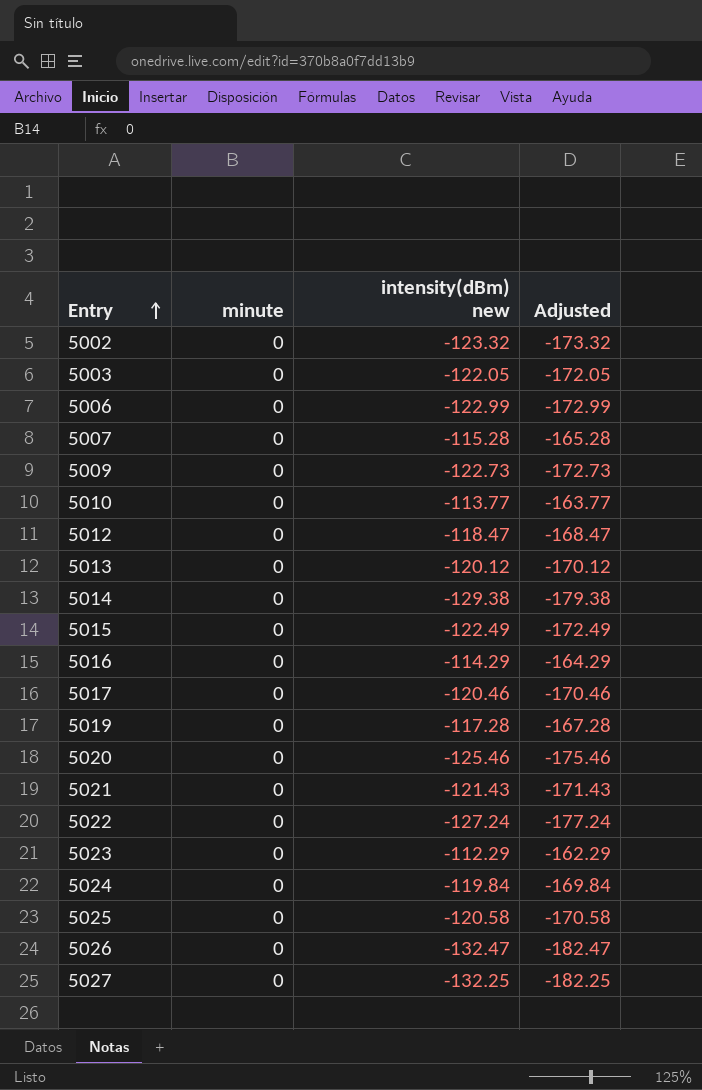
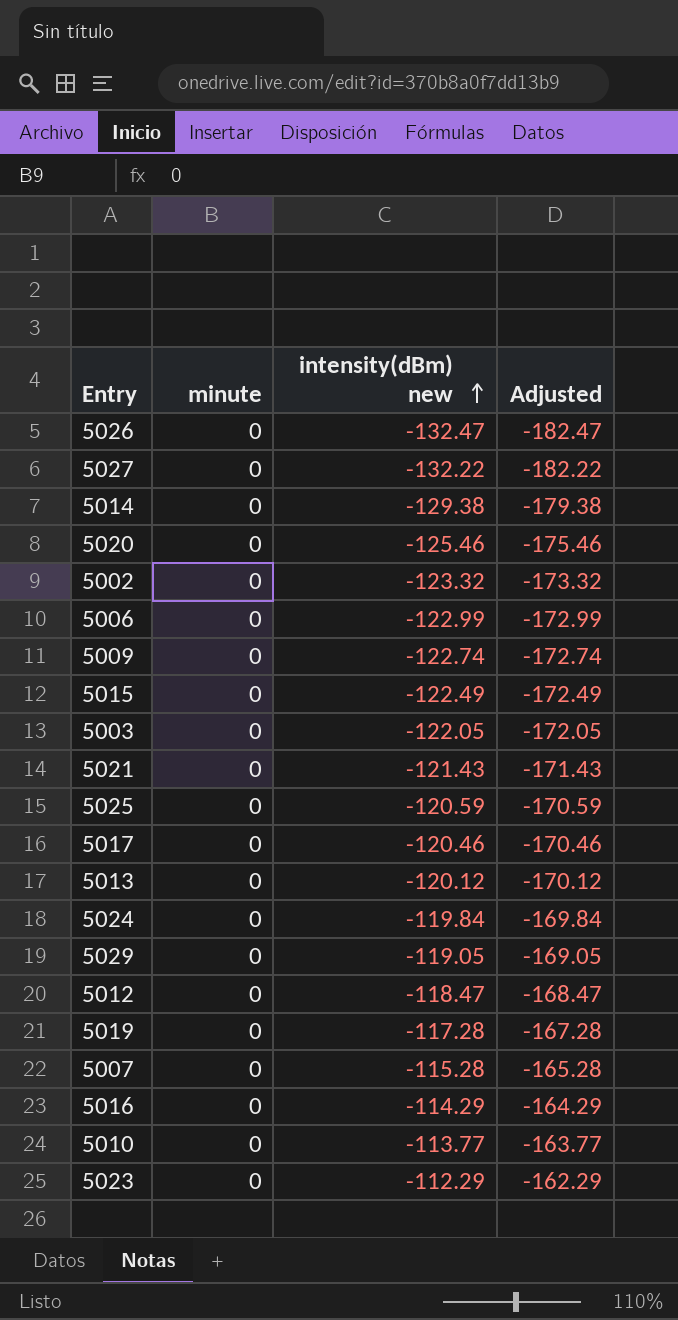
row order: Entry ascending -> intensity(dBm) new ascending
row 5022: 0 | -127.24 | -177.24 -> none
5027 | intensity(dBm) new: -132.25 -> -132.22
5027 | Adjusted: -182.25 -> -182.22
5009 | intensity(dBm) new: -122.73 -> -122.74
5009 | Adjusted: -172.73 -> -172.74
5025 | intensity(dBm) new: -120.58 -> -120.59
5025 | Adjusted: -170.58 -> -170.59
row 5029: none -> 0 | -119.05 | -169.05

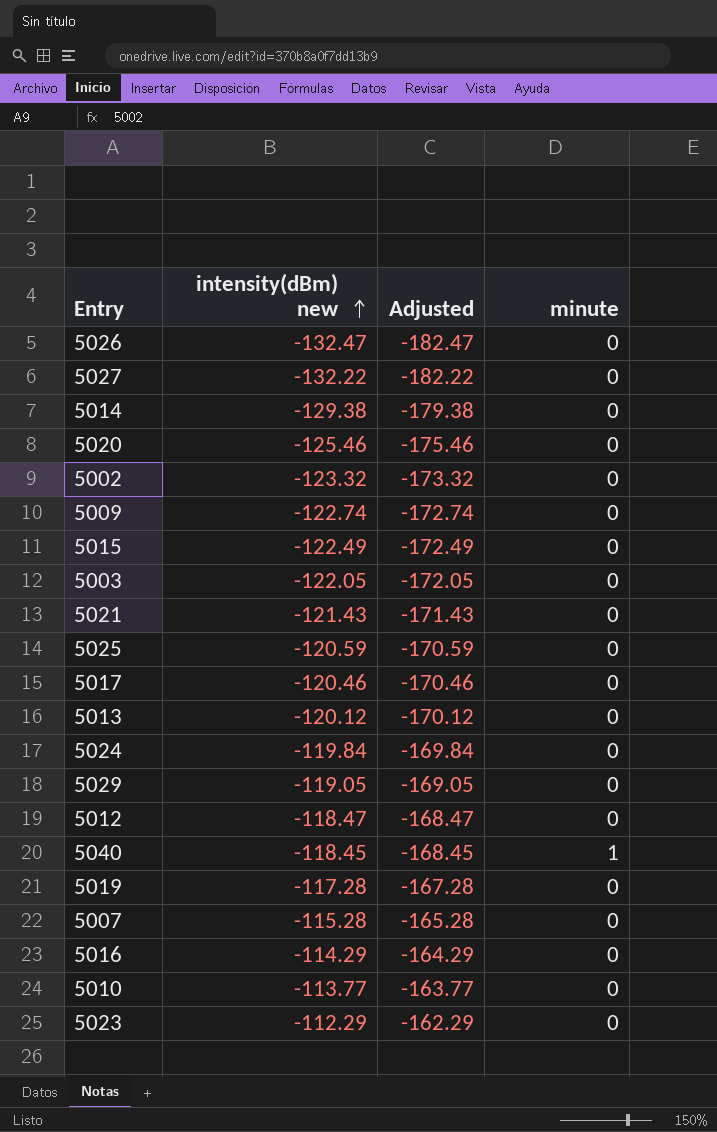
column minute | position: 2 -> 4
row 5006: 0 | -122.99 | -172.99 -> none
row 5040: none -> -118.45 | -168.45 | 1

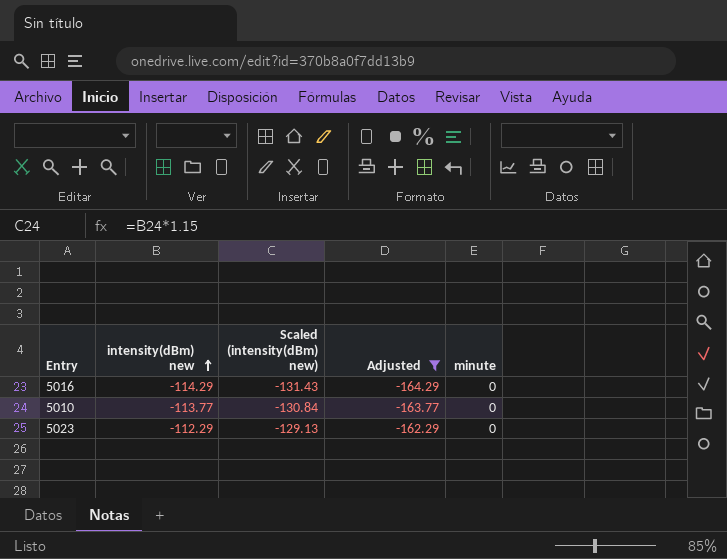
filter: none -> Adjusted >= -164.29
column Scaled (intensity(dBm) new) | formula: none -> [intensity(dBm) new] * 1.15

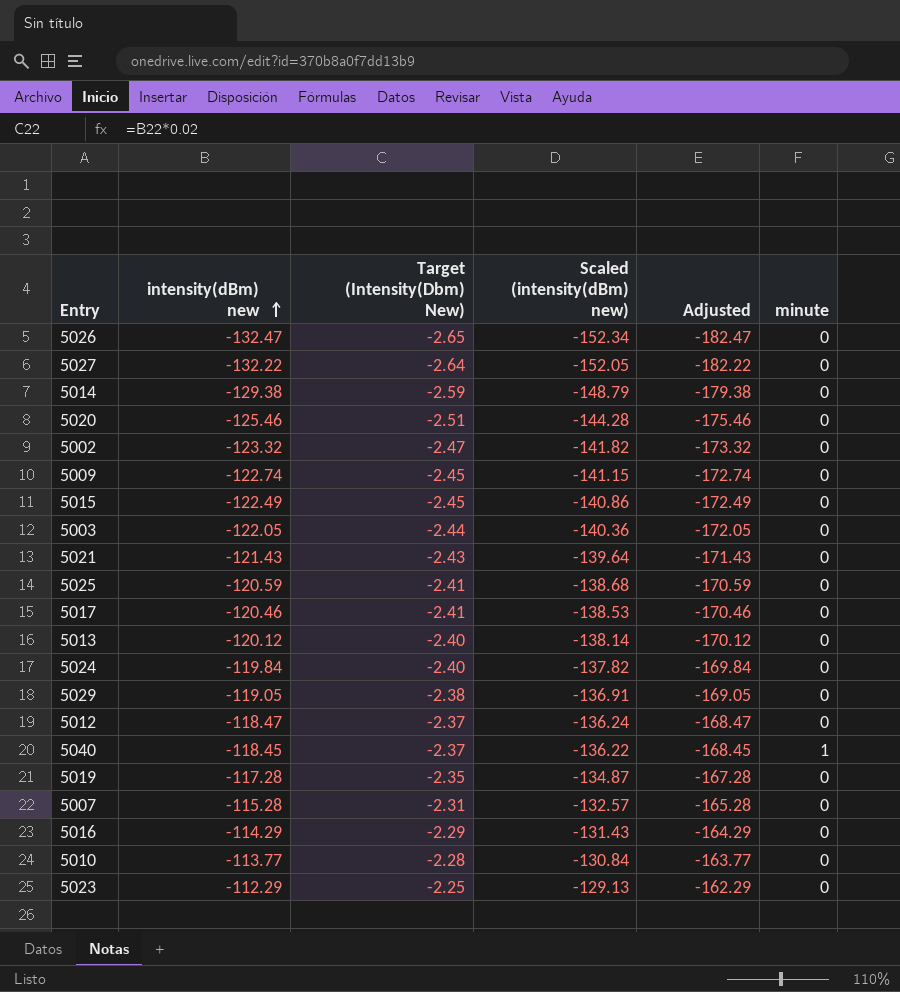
filter: Adjusted >= -164.29 -> none
column Target (Intensity(Dbm) New) | formula: none -> [intensity(dBm) new] * 0.02

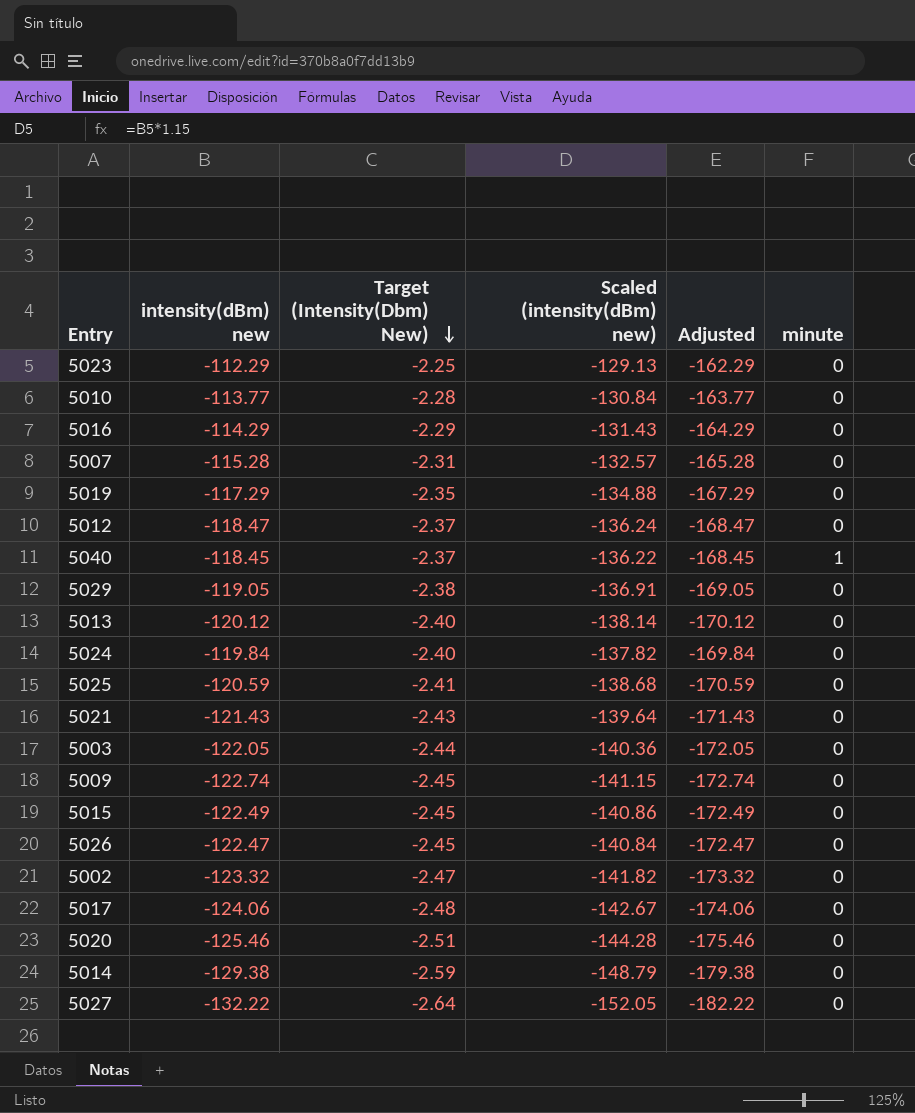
row order: intensity(dBm) new ascending -> Target (Intensity(Dbm) New) descending
5019 | intensity(dBm) new: -117.28 -> -117.29
5019 | Scaled (intensity(dBm) new): -134.87 -> -134.88
5019 | Adjusted: -167.28 -> -167.29
5026 | intensity(dBm) new: -132.47 -> -122.47
5026 | Target (Intensity(Dbm) New): -2.65 -> -2.45
5026 | Scaled (intensity(dBm) new): -152.34 -> -140.84
5026 | Adjusted: -182.47 -> -172.47
5017 | intensity(dBm) new: -120.46 -> -124.06
5017 | Target (Intensity(Dbm) New): -2.41 -> -2.48
5017 | Scaled (intensity(dBm) new): -138.53 -> -142.67
5017 | Adjusted: -170.46 -> -174.06

